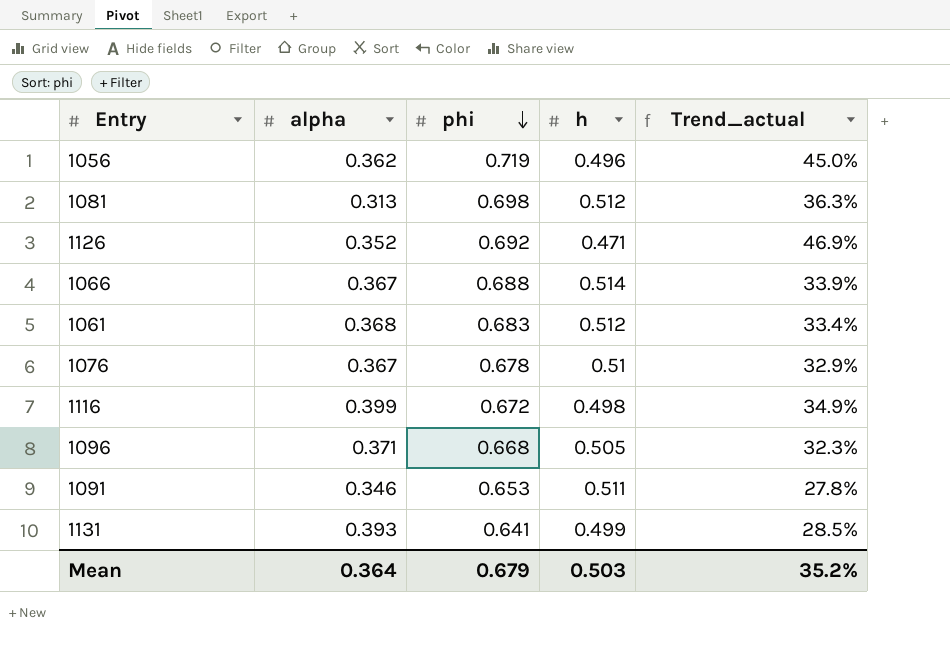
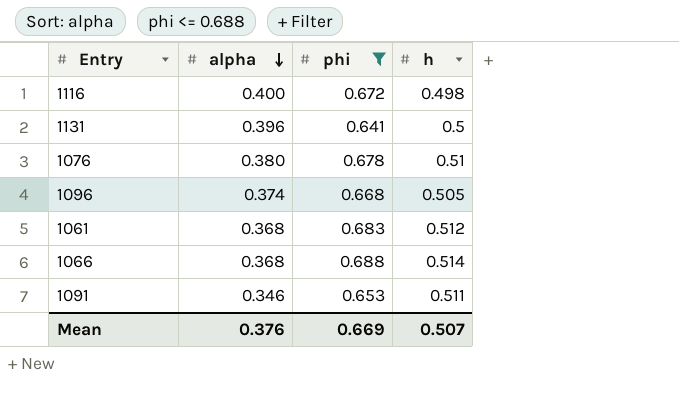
filter: none -> phi <= 0.688
row order: phi descending -> alpha descending
column Trend_actual | formula: ([phi] - [h]) / [h] -> none
1116 | alpha: 0.399 -> 0.400
1131 | alpha: 0.393 -> 0.396
1131 | h: 0.499 -> 0.5
1076 | alpha: 0.367 -> 0.380
1096 | alpha: 0.371 -> 0.374
1066 | alpha: 0.367 -> 0.368
Mean | alpha: 0.364 -> 0.376
Mean | phi: 0.679 -> 0.669
Mean | h: 0.503 -> 0.507

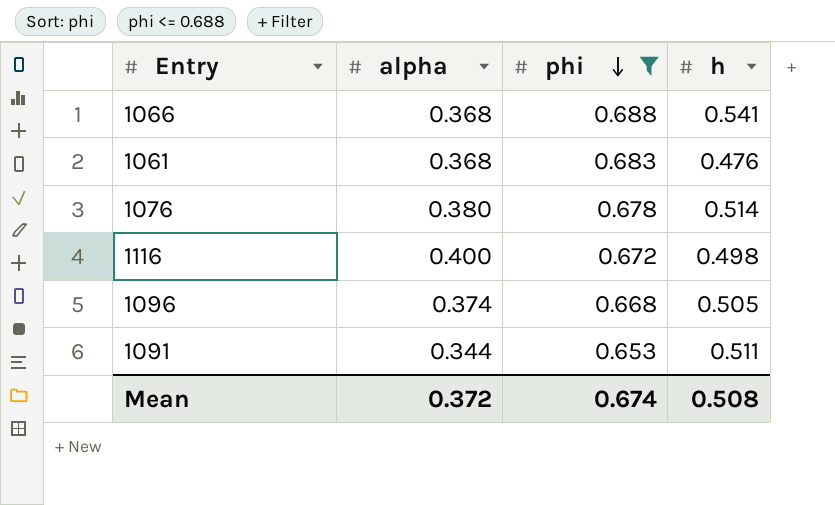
row order: alpha descending -> phi descending
row 1131: 0.396 | 0.641 | 0.5 -> none
1066 | h: 0.514 -> 0.541
1061 | h: 0.512 -> 0.476
1076 | h: 0.51 -> 0.514
1091 | alpha: 0.346 -> 0.344
Mean | alpha: 0.376 -> 0.372
Mean | phi: 0.669 -> 0.674
Mean | h: 0.507 -> 0.508

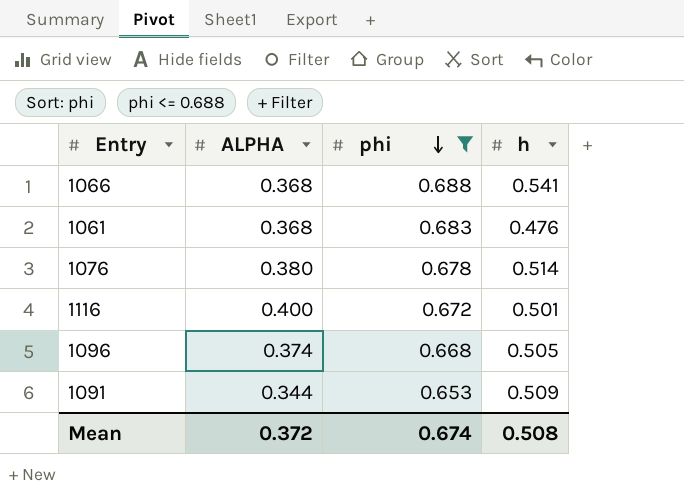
column name: alpha -> ALPHA
1116 | h: 0.498 -> 0.501
1091 | h: 0.511 -> 0.509

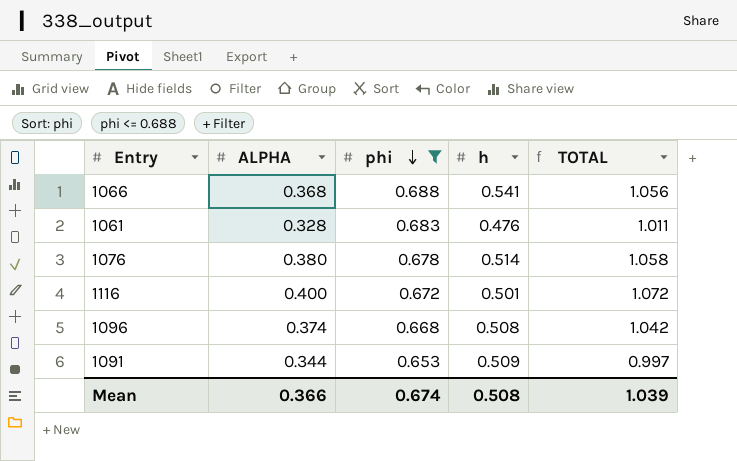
column TOTAL | formula: none -> [ALPHA] + [phi]
1061 | ALPHA: 0.368 -> 0.328
1096 | h: 0.505 -> 0.508
Mean | ALPHA: 0.372 -> 0.366

